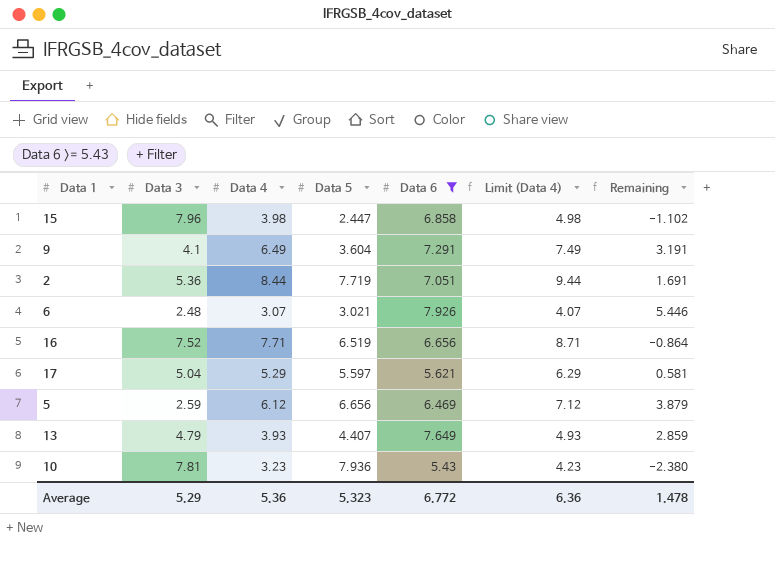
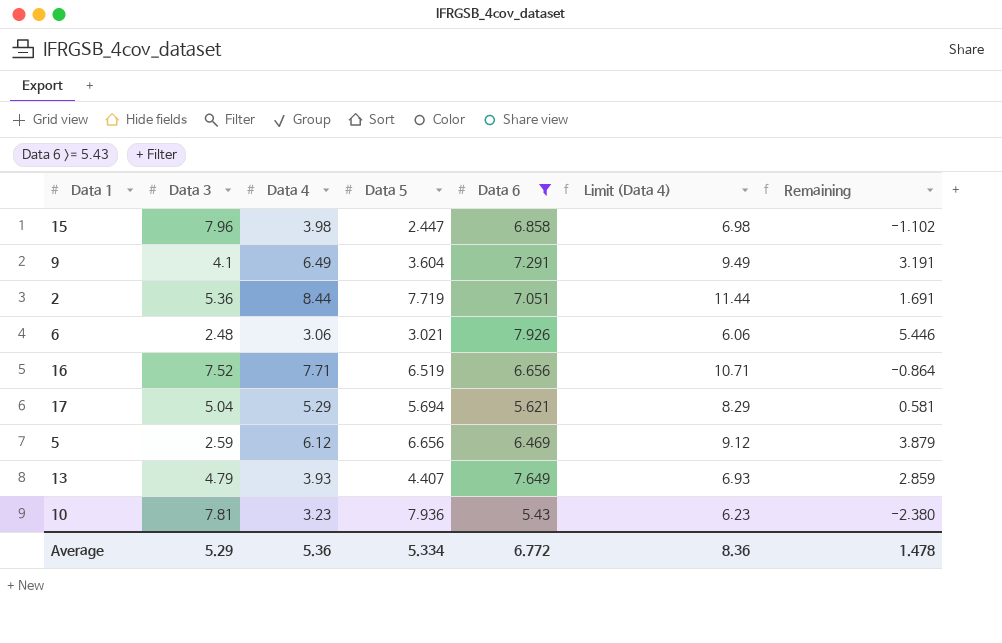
column Limit (Data 4) | formula: [Data 4] + 1 -> [Data 4] + 3
6 | Data 4: 3.07 -> 3.06
17 | Data 5: 5.597 -> 5.694
Average | Data 5: 5.323 -> 5.334
Average | Limit (Data 4): 6.36 -> 8.36

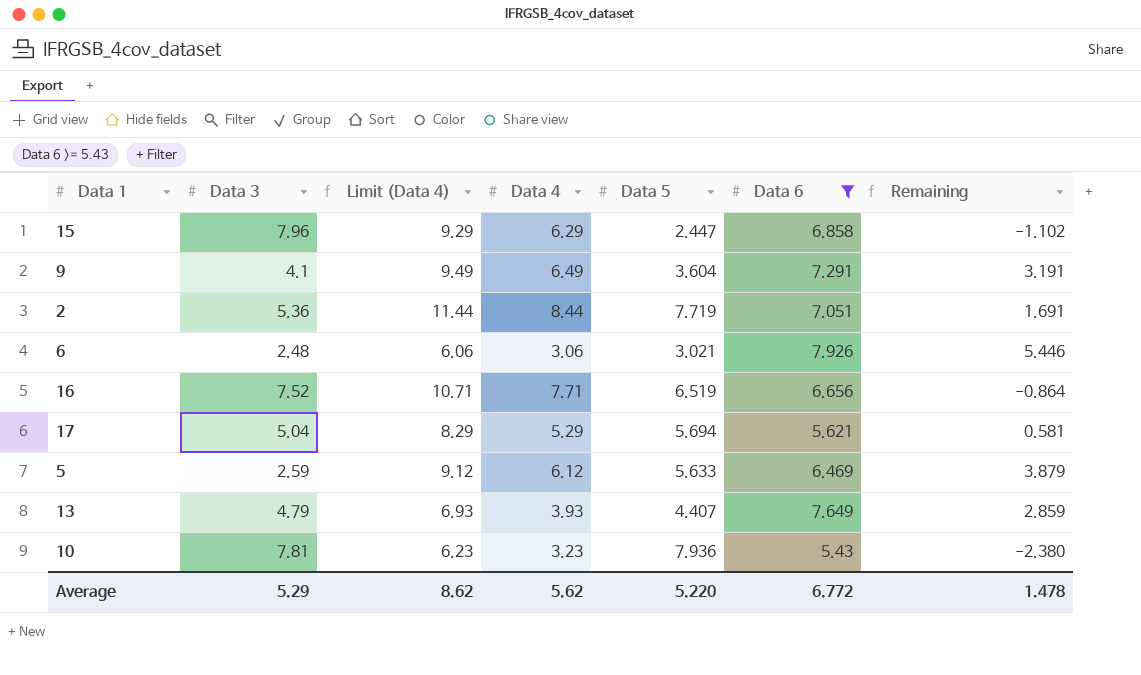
column Limit (Data 4) | position: 6 -> 3
15 | Limit (Data 4): 6.98 -> 9.29
15 | Data 4: 3.98 -> 6.29
5 | Data 5: 6.656 -> 5.633
Average | Limit (Data 4): 8.36 -> 8.62
Average | Data 4: 5.36 -> 5.62
Average | Data 5: 5.334 -> 5.220

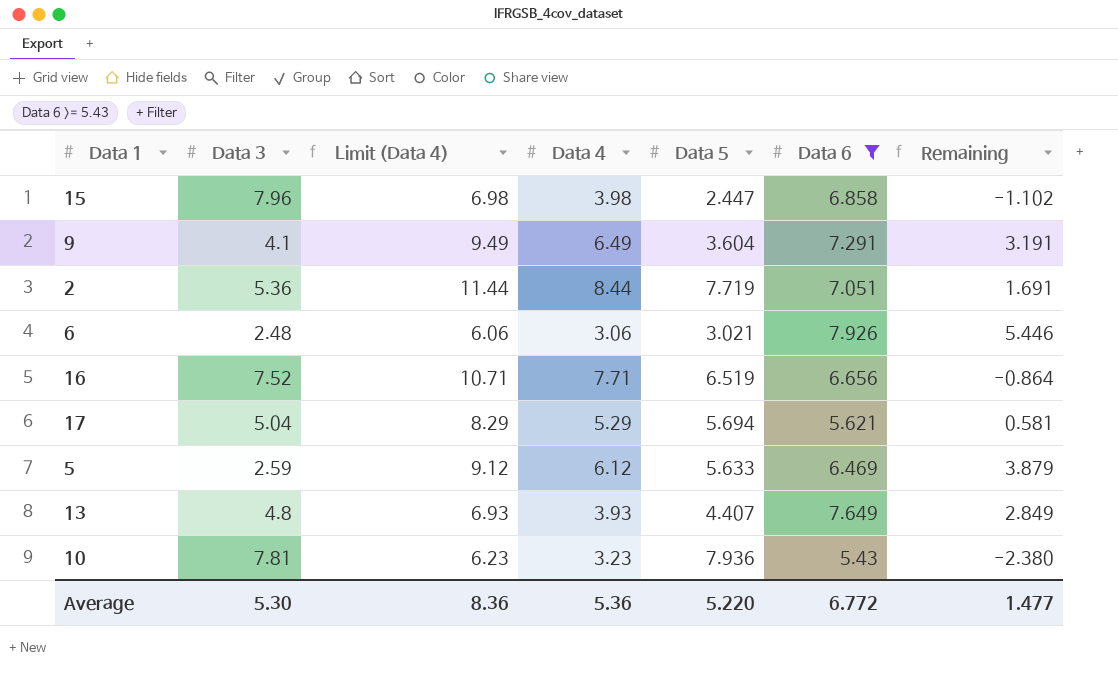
15 | Limit (Data 4): 9.29 -> 6.98
15 | Data 4: 6.29 -> 3.98
13 | Data 3: 4.79 -> 4.8
13 | Remaining: 2.859 -> 2.849
Average | Data 3: 5.29 -> 5.30
Average | Limit (Data 4): 8.62 -> 8.36
Average | Data 4: 5.62 -> 5.36
Average | Remaining: 1.478 -> 1.477

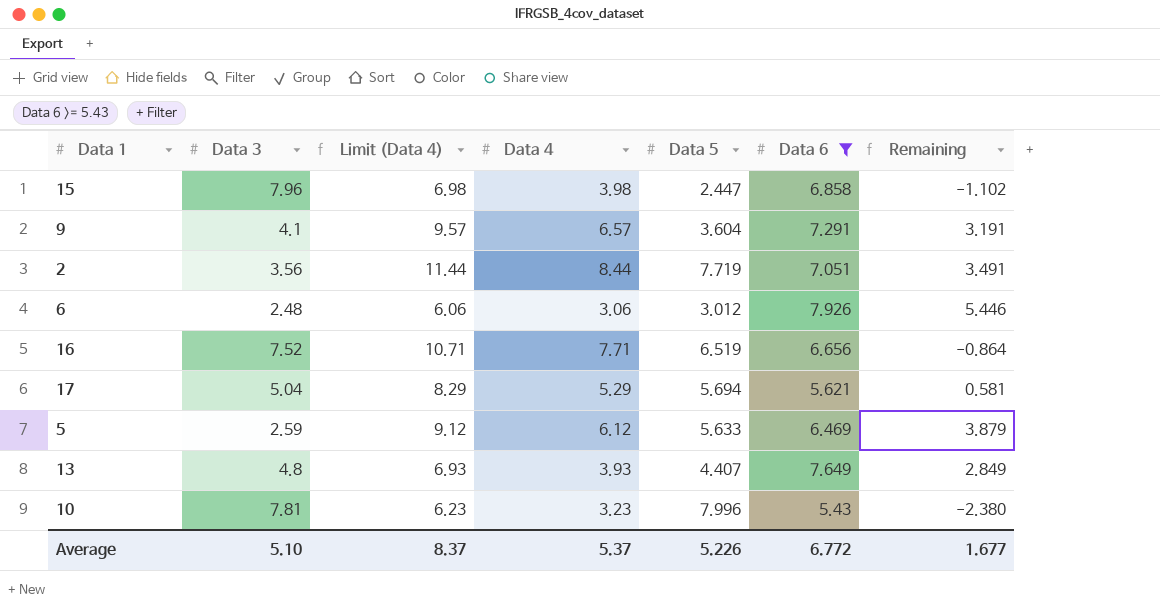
9 | Limit (Data 4): 9.49 -> 9.57
9 | Data 4: 6.49 -> 6.57
2 | Data 3: 5.36 -> 3.56
2 | Remaining: 1.691 -> 3.491
6 | Data 5: 3.021 -> 3.012
10 | Data 5: 7.936 -> 7.996
Average | Data 3: 5.30 -> 5.10
Average | Limit (Data 4): 8.36 -> 8.37
Average | Data 4: 5.36 -> 5.37
Average | Data 5: 5.220 -> 5.226
Average | Remaining: 1.477 -> 1.677

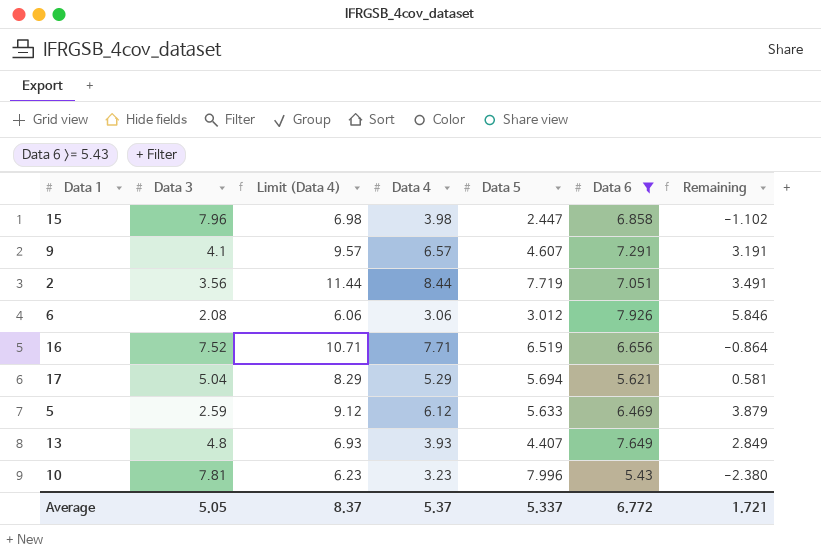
9 | Data 5: 3.604 -> 4.607
6 | Data 3: 2.48 -> 2.08
6 | Remaining: 5.446 -> 5.846
Average | Data 3: 5.10 -> 5.05
Average | Data 5: 5.226 -> 5.337
Average | Remaining: 1.677 -> 1.721

